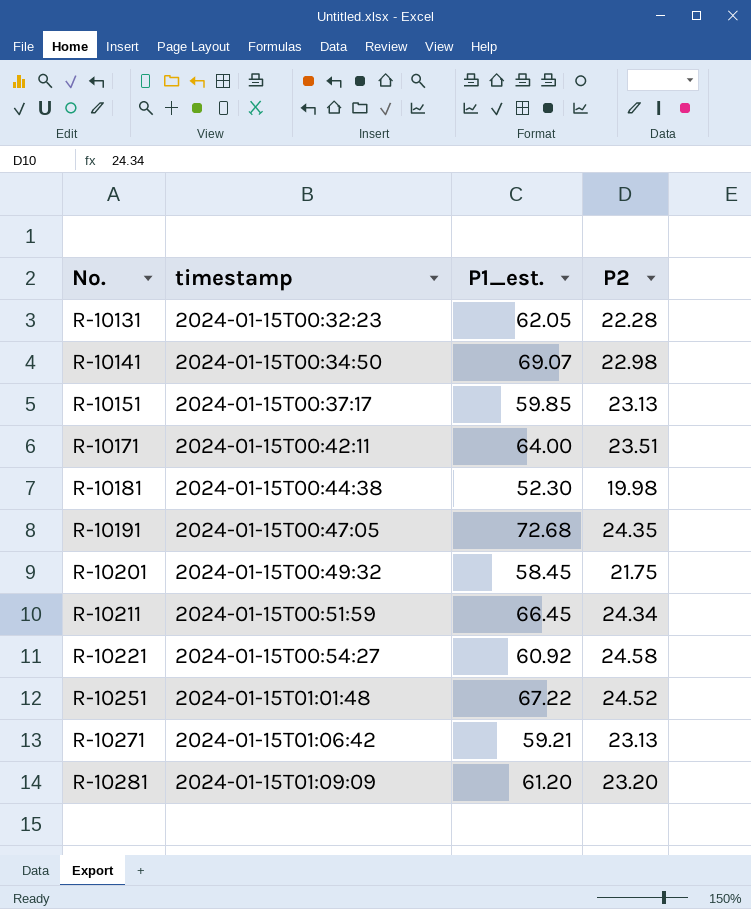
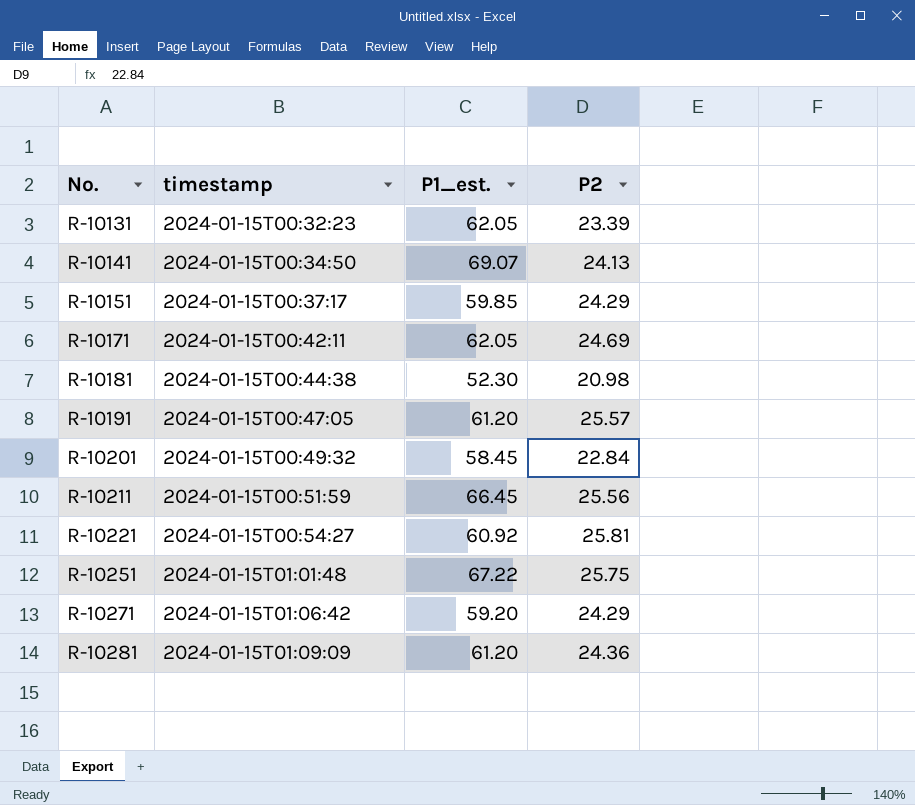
R-10131 | P2: 22.28 -> 23.39
R-10141 | P2: 22.98 -> 24.13
R-10151 | P2: 23.13 -> 24.29
R-10171 | P1_est.: 64.00 -> 62.05
R-10171 | P2: 23.51 -> 24.69
R-10181 | P2: 19.98 -> 20.98
R-10191 | P1_est.: 72.68 -> 61.20
R-10191 | P2: 24.35 -> 25.57
R-10201 | P2: 21.75 -> 22.84
R-10211 | P2: 24.34 -> 25.56
R-10221 | P2: 24.58 -> 25.81
R-10251 | P2: 24.52 -> 25.75
R-10271 | P1_est.: 59.21 -> 59.20
R-10271 | P2: 23.13 -> 24.29
R-10281 | P2: 23.20 -> 24.36

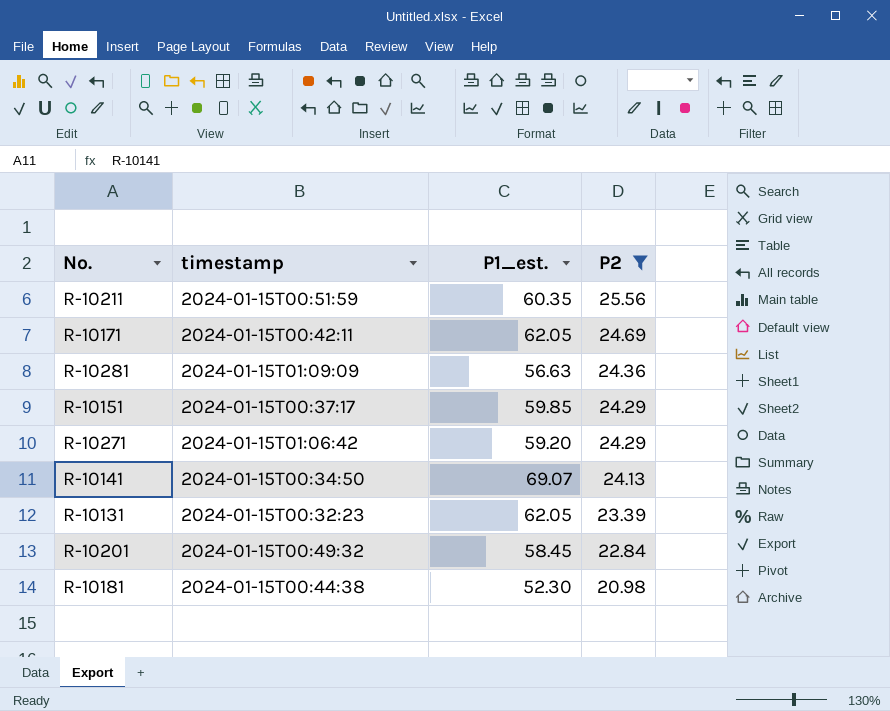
filter: none -> P2 <= 25.56
row order: No. ascending -> P2 descending
R-10211 | P1_est.: 66.45 -> 60.35
R-10281 | P1_est.: 61.20 -> 56.63

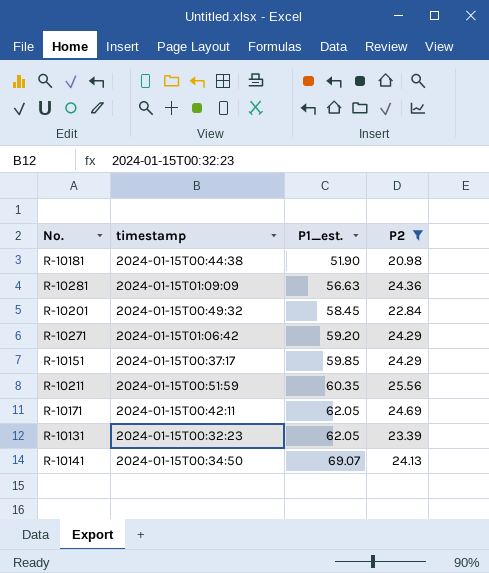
row order: P2 descending -> P1_est. ascending
R-10181 | P1_est.: 52.30 -> 51.90

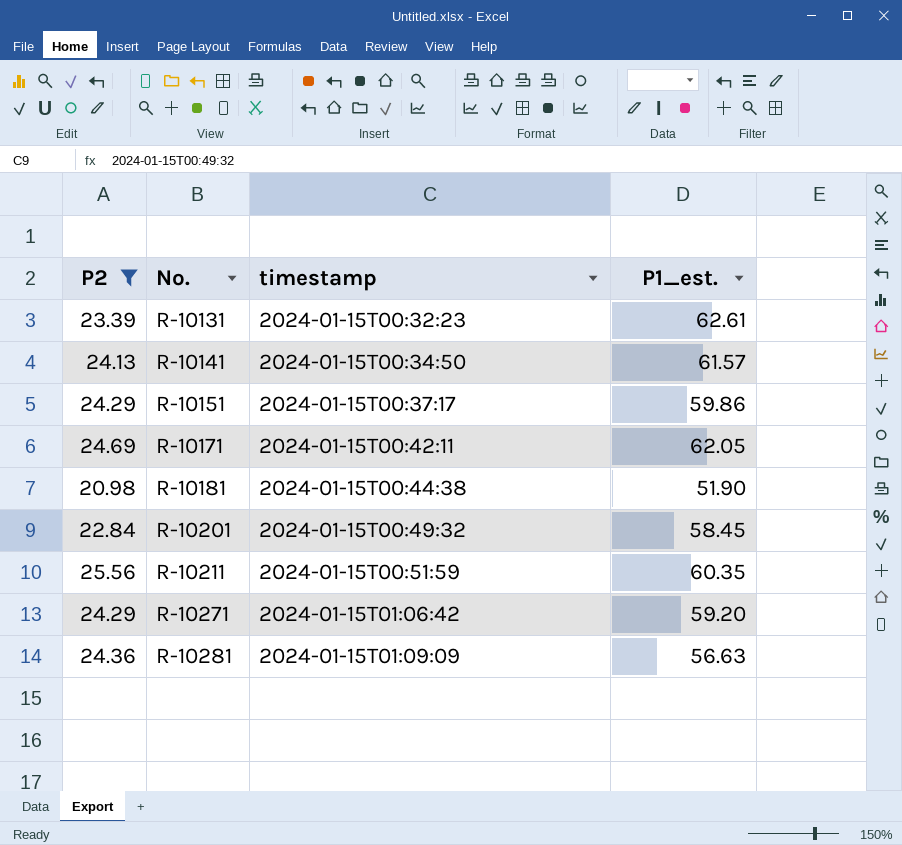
row order: P1_est. ascending -> No. ascending
column P2 | position: 4 -> 1
R-10131 | P1_est.: 62.05 -> 62.61
R-10141 | P1_est.: 69.07 -> 61.57
R-10151 | P1_est.: 59.85 -> 59.86

